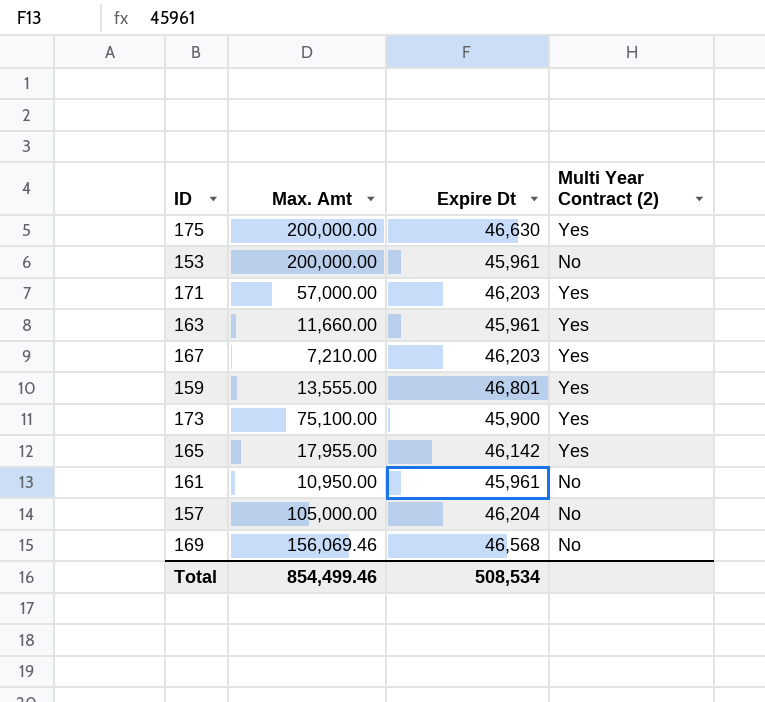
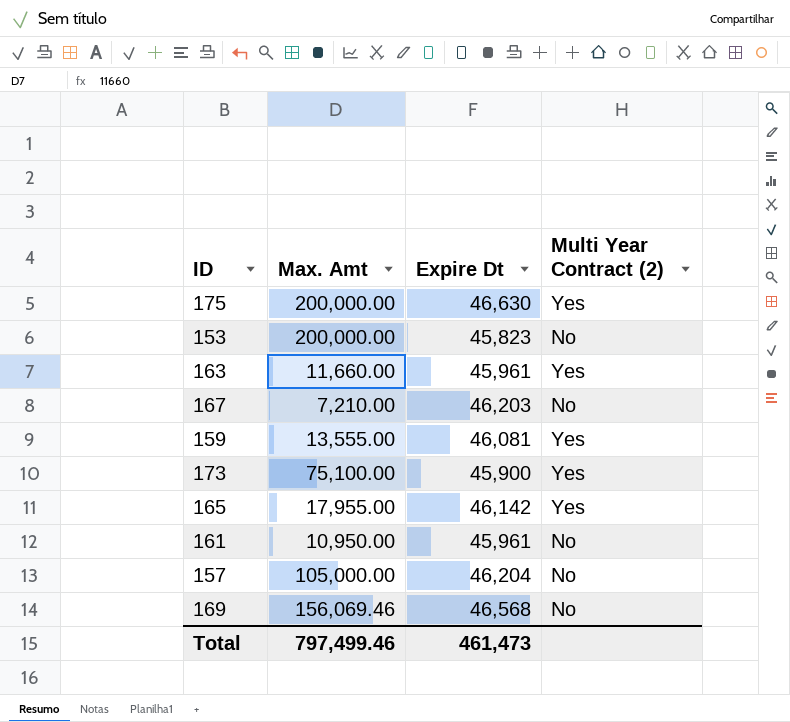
row 171: 57,000.00 | 46,203 | Yes -> none
153 | Expire Dt: 45,961 -> 45,823
167 | Multi Year Contract (2): Yes -> No
159 | Expire Dt: 46,801 -> 46,081
Total | Max. Amt: 854,499.46 -> 797,499.46
Total | Expire Dt: 508,534 -> 461,473

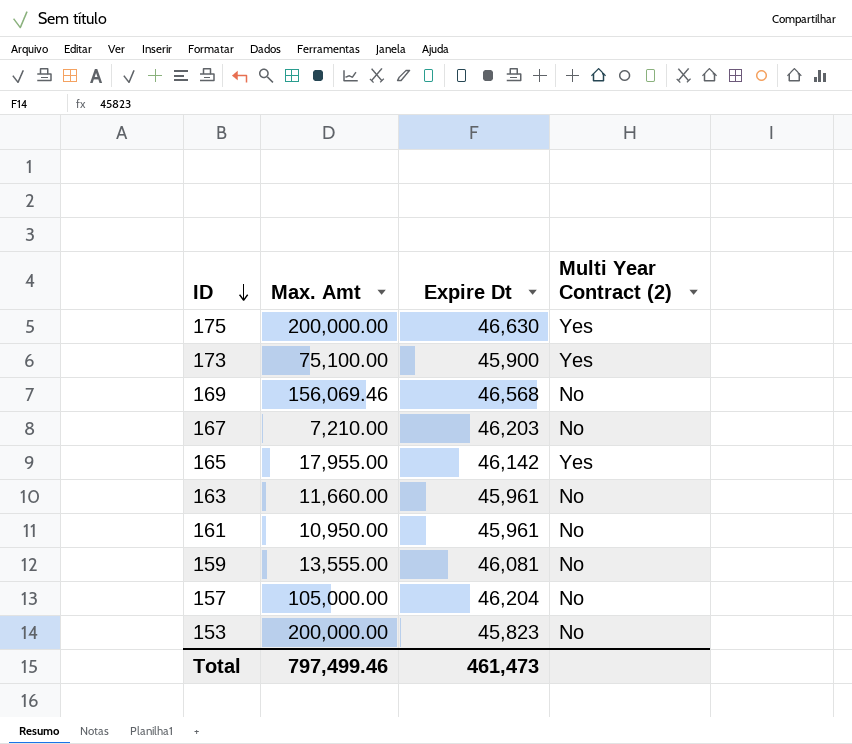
row order: none -> ID descending
163 | Multi Year Contract (2): Yes -> No
159 | Multi Year Contract (2): Yes -> No

